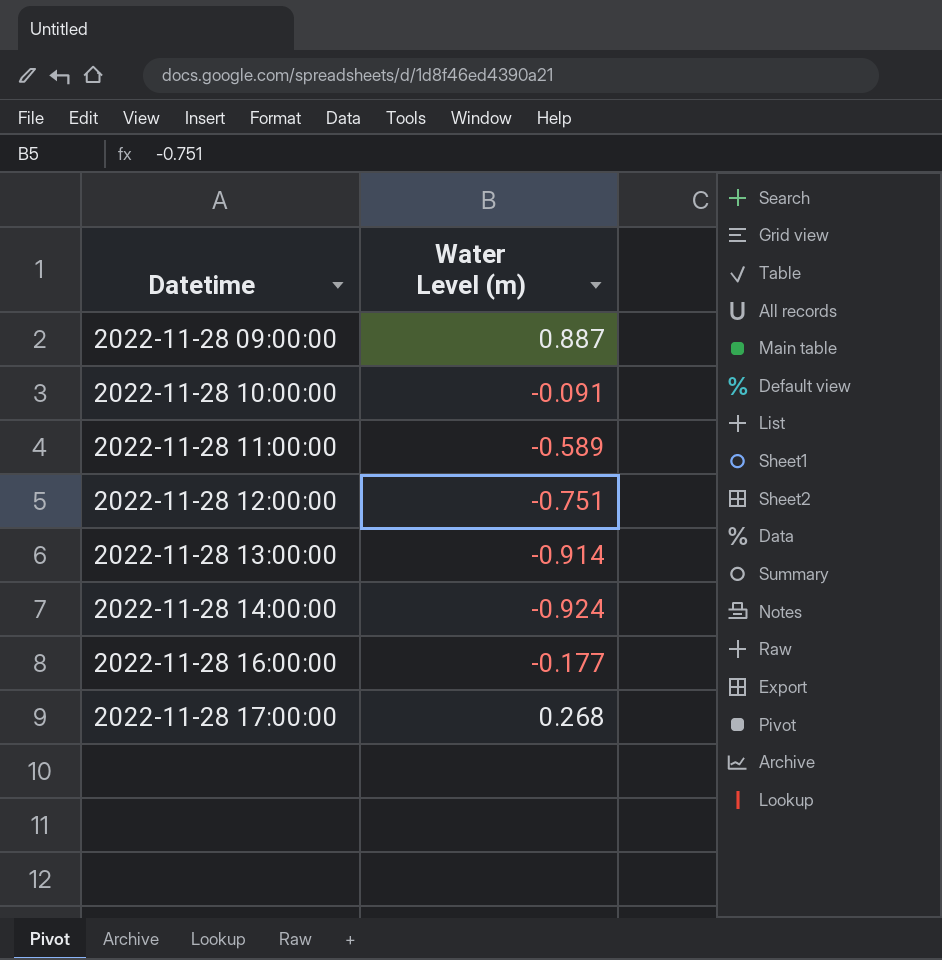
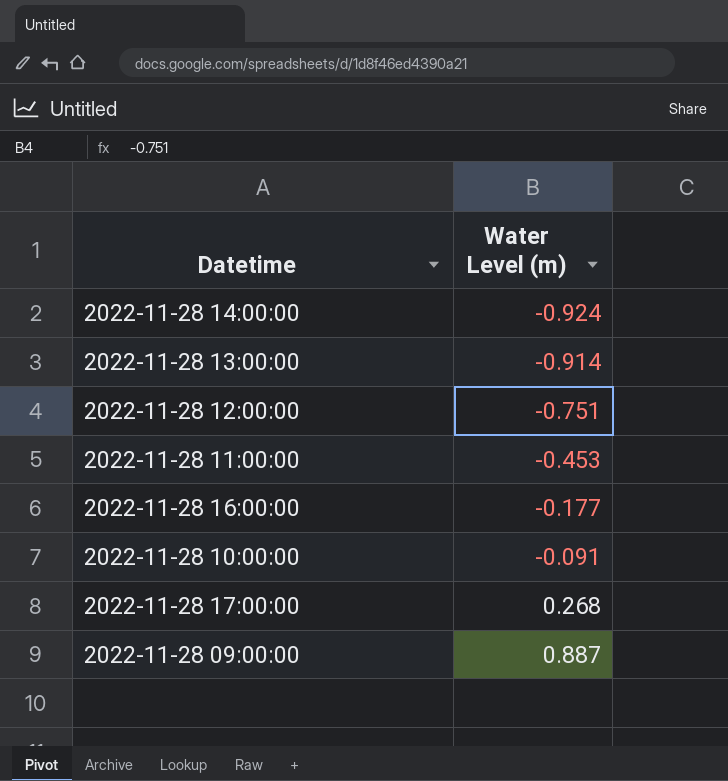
row order: Datetime ascending -> Water Level (m) ascending
2022-11-28 11:00:00 | Water Level (m): -0.589 -> -0.453

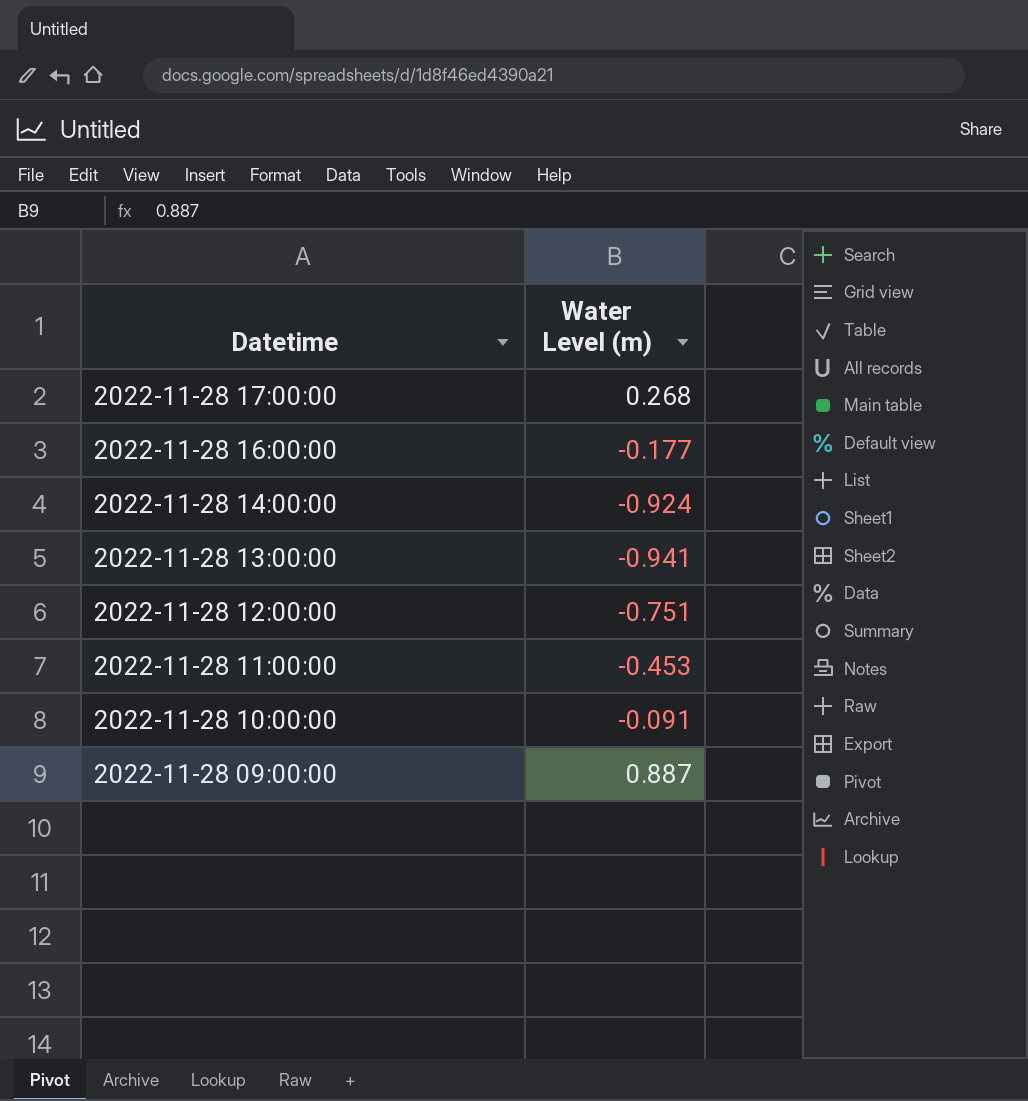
row order: Water Level (m) ascending -> Datetime descending
2022-11-28 13:00:00 | Water Level (m): -0.914 -> -0.941

